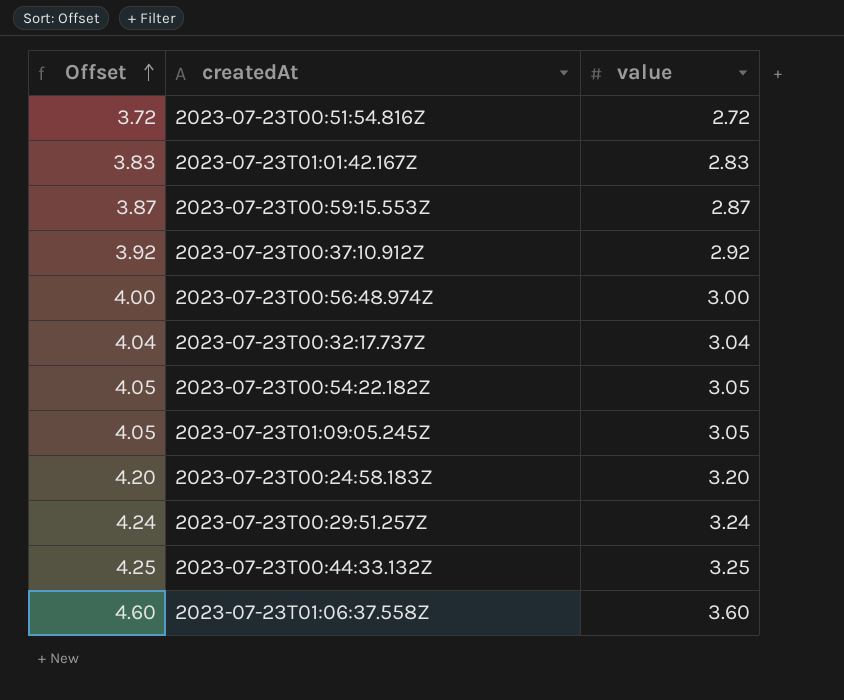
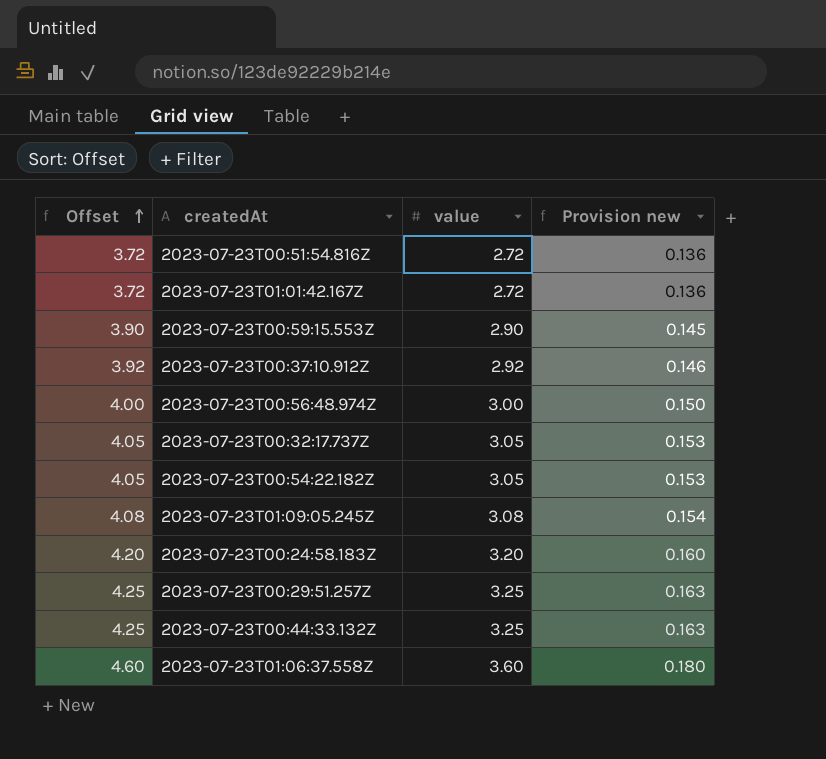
column Provision new | formula: none -> [value] * 0.05
2023-07-23T01:01:42.167Z | Offset: 3.83 -> 3.72
2023-07-23T01:01:42.167Z | value: 2.83 -> 2.72
2023-07-23T00:59:15.553Z | Offset: 3.87 -> 3.90
2023-07-23T00:59:15.553Z | value: 2.87 -> 2.90
2023-07-23T00:32:17.737Z | Offset: 4.04 -> 4.05
2023-07-23T00:32:17.737Z | value: 3.04 -> 3.05
2023-07-23T01:09:05.245Z | Offset: 4.05 -> 4.08
2023-07-23T01:09:05.245Z | value: 3.05 -> 3.08
2023-07-23T00:29:51.257Z | Offset: 4.24 -> 4.25
2023-07-23T00:29:51.257Z | value: 3.24 -> 3.25

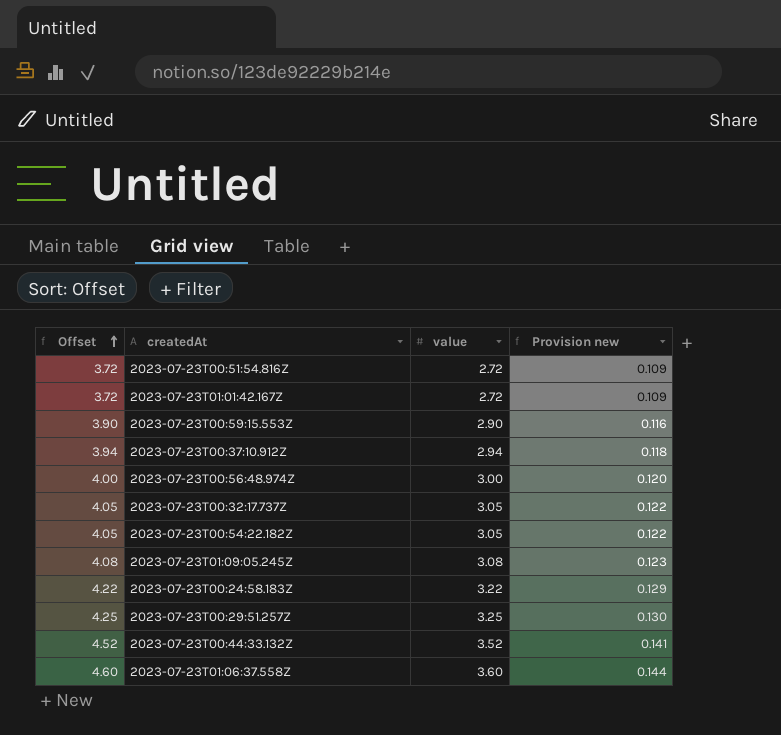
column Provision new | formula: [value] * 0.05 -> [value] * 0.04
2023-07-23T00:37:10.912Z | Offset: 3.92 -> 3.94
2023-07-23T00:37:10.912Z | value: 2.92 -> 2.94
2023-07-23T00:24:58.183Z | Offset: 4.20 -> 4.22
2023-07-23T00:24:58.183Z | value: 3.20 -> 3.22
2023-07-23T00:44:33.132Z | Offset: 4.25 -> 4.52
2023-07-23T00:44:33.132Z | value: 3.25 -> 3.52

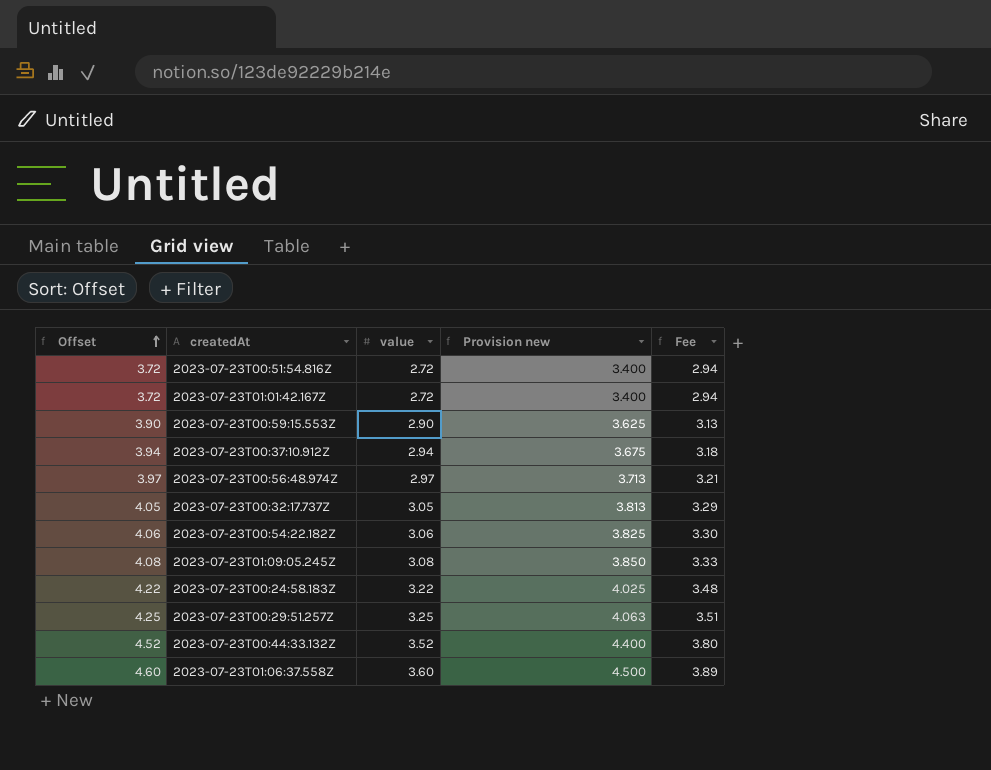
column Provision new | formula: [value] * 0.04 -> [value] * 1.25
column Fee | formula: none -> [value] * 1.08
2023-07-23T00:56:48.974Z | Offset: 4.00 -> 3.97
2023-07-23T00:56:48.974Z | value: 3.00 -> 2.97
2023-07-23T00:54:22.182Z | Offset: 4.05 -> 4.06
2023-07-23T00:54:22.182Z | value: 3.05 -> 3.06

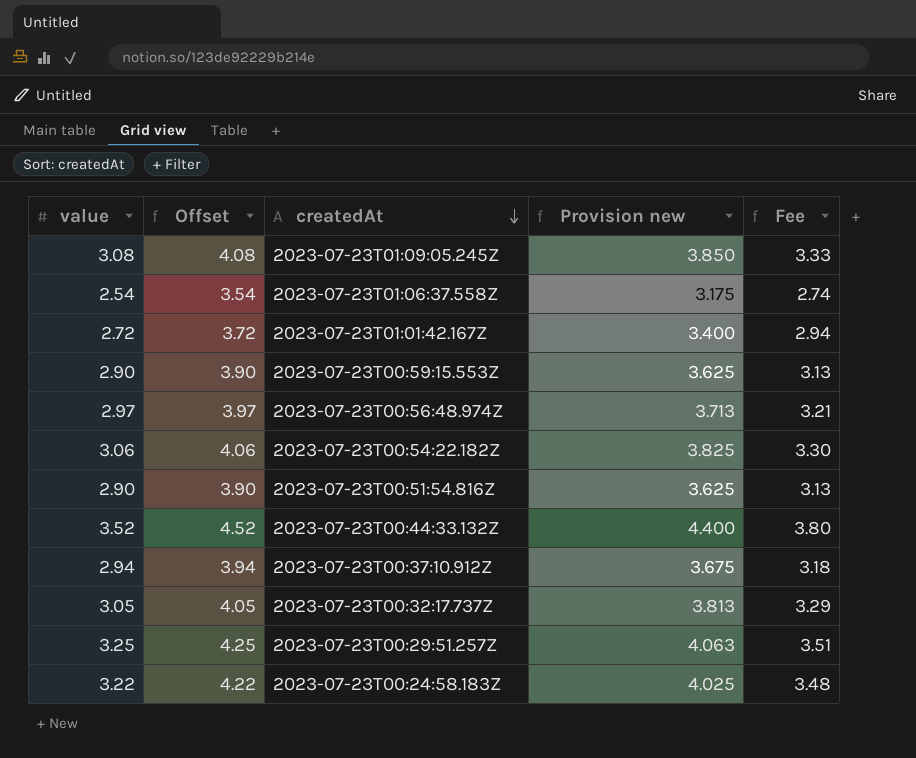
row order: Offset ascending -> createdAt descending
column value | position: 3 -> 1
2023-07-23T01:06:37.558Z | value: 3.60 -> 2.54
2023-07-23T01:06:37.558Z | Offset: 4.60 -> 3.54
2023-07-23T01:06:37.558Z | Provision new: 4.500 -> 3.175
2023-07-23T01:06:37.558Z | Fee: 3.89 -> 2.74
2023-07-23T00:51:54.816Z | value: 2.72 -> 2.90
2023-07-23T00:51:54.816Z | Offset: 3.72 -> 3.90
2023-07-23T00:51:54.816Z | Provision new: 3.400 -> 3.625
2023-07-23T00:51:54.816Z | Fee: 2.94 -> 3.13

